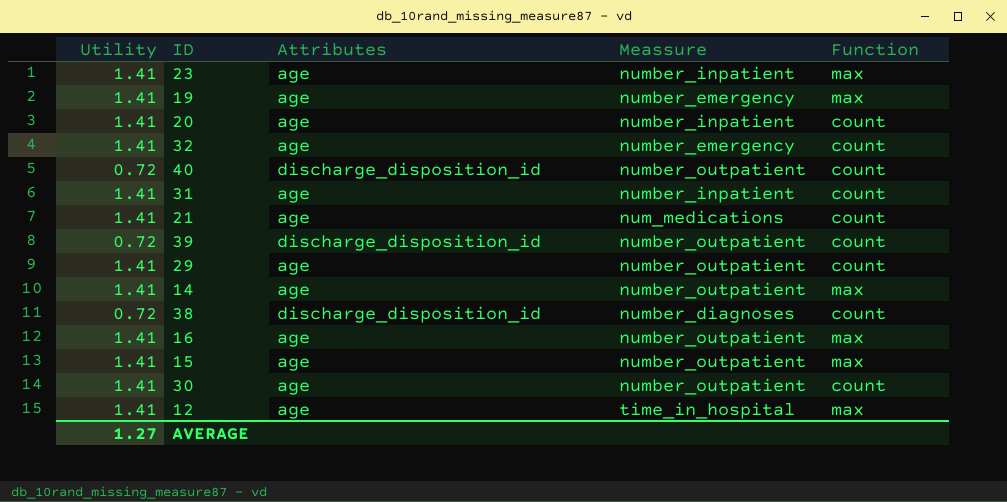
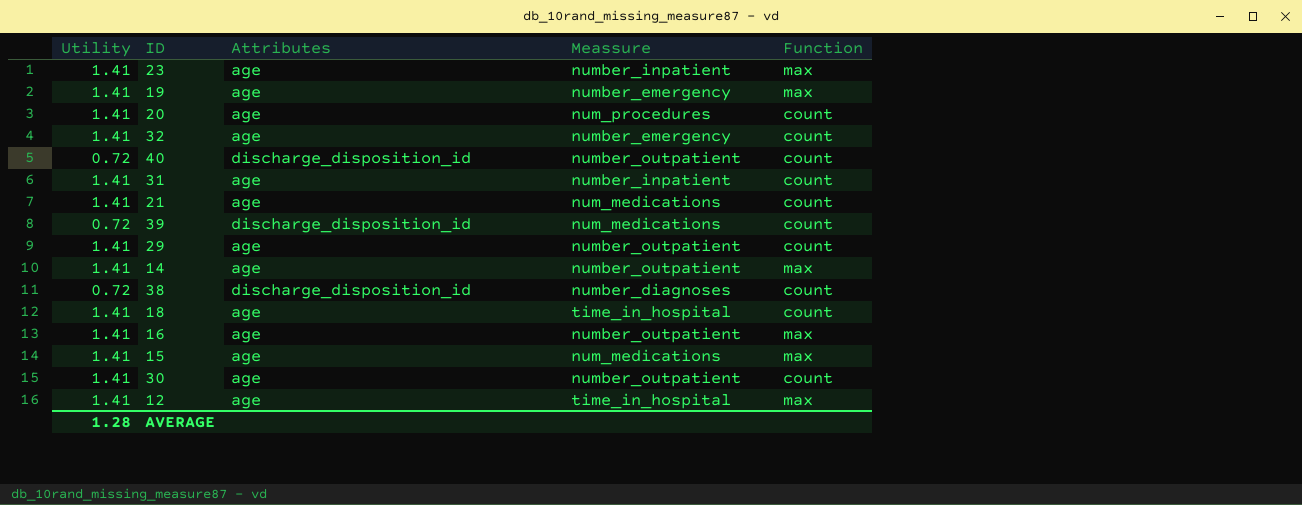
20 | Meassure: number_inpatient -> num_procedures
39 | Meassure: number_outpatient -> num_medications
row 18: none -> 1.41 | age | time_in_hospital | count
15 | Meassure: number_outpatient -> num_medications
AVERAGE | Utility: 1.27 -> 1.28

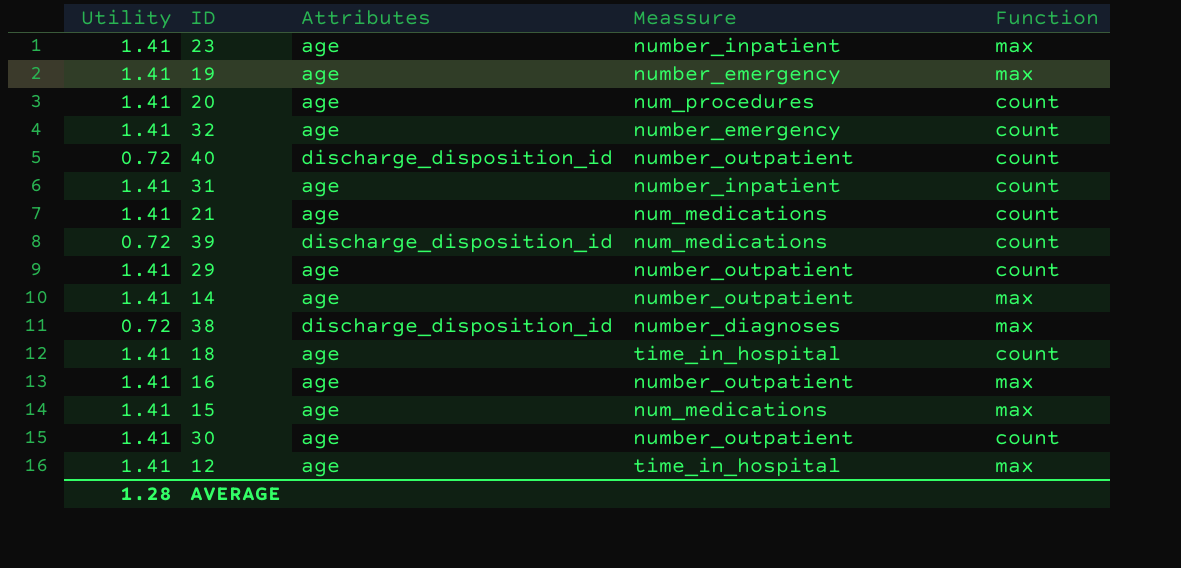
38 | Function: count -> max

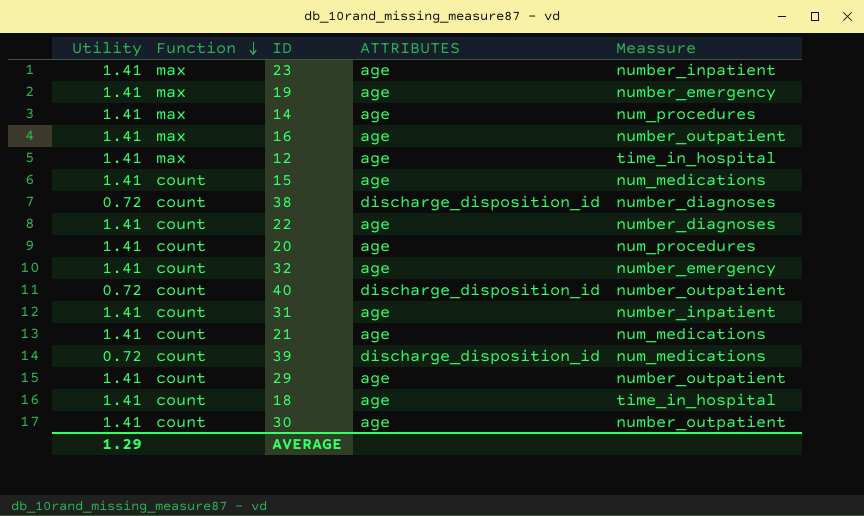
row order: none -> Function descending
column Function | position: 5 -> 2
column name: Attributes -> ATTRIBUTES
14 | Meassure: number_outpatient -> num_procedures
15 | Function: max -> count
38 | Function: max -> count
row 22: none -> 1.41 | count | age | number_diagnoses
AVERAGE | Utility: 1.28 -> 1.29

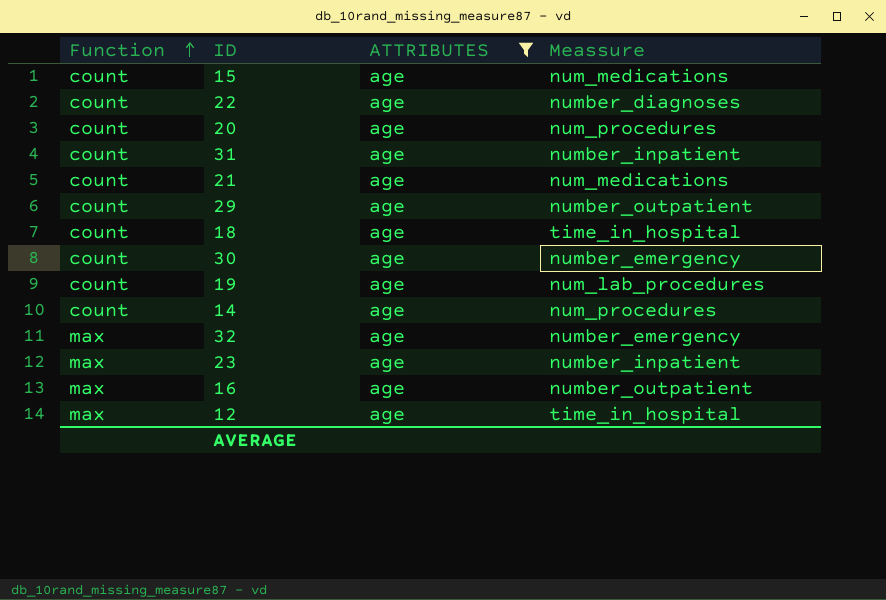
filter: none -> ATTRIBUTES = age
row order: Function descending -> Function ascending
column Utility | position: 1 -> none
30 | Meassure: number_outpatient -> number_emergency
19 | Function: max -> count
19 | Meassure: number_emergency -> num_lab_procedures
14 | Function: max -> count
32 | Function: count -> max

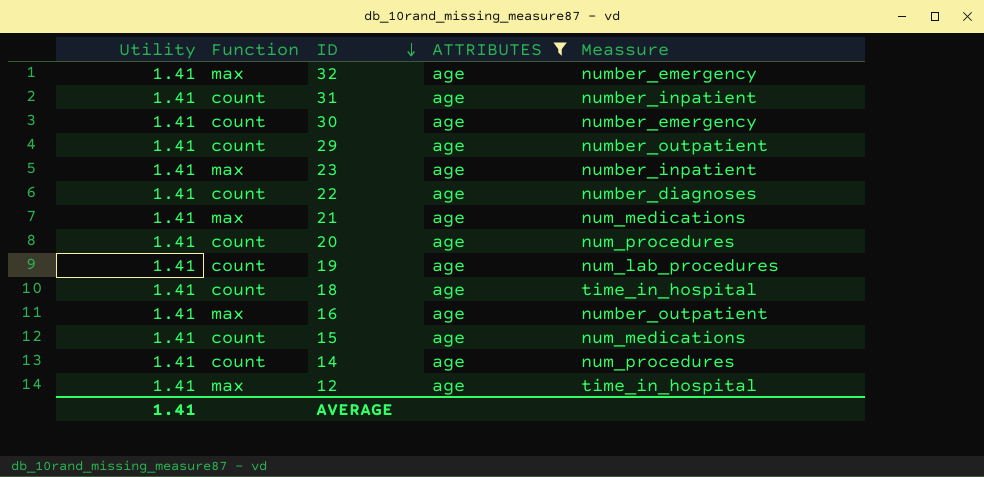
row order: Function ascending -> ID descending
column Utility | position: none -> 1
21 | Function: count -> max

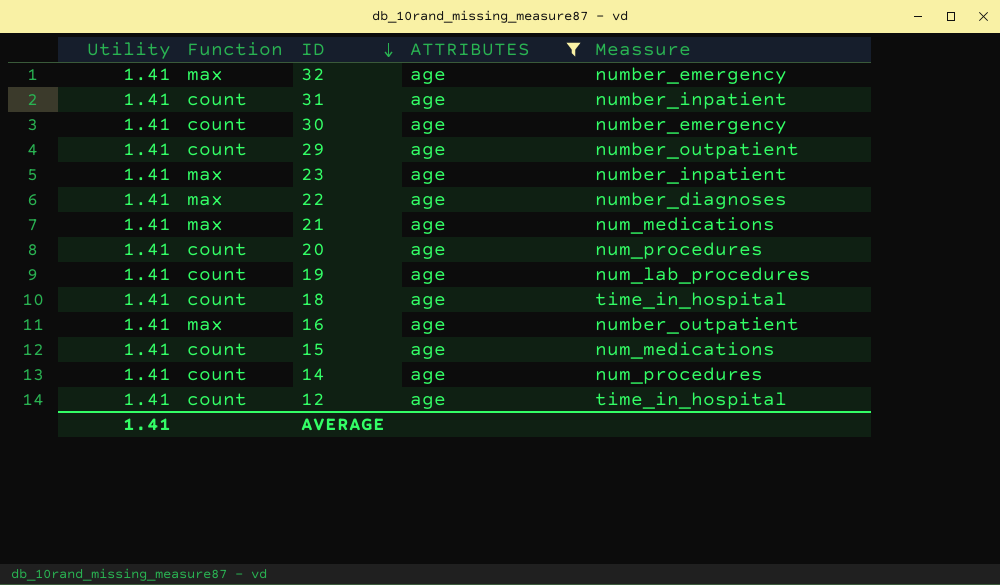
22 | Function: count -> max
12 | Function: max -> count

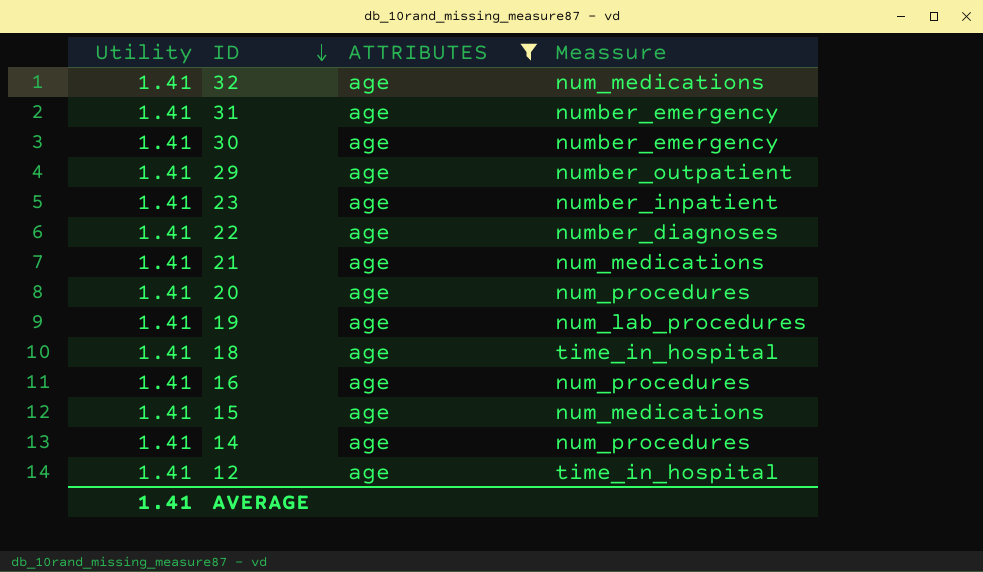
column Function | position: 2 -> none
32 | Meassure: number_emergency -> num_medications
31 | Meassure: number_inpatient -> number_emergency
16 | Meassure: number_outpatient -> num_procedures

